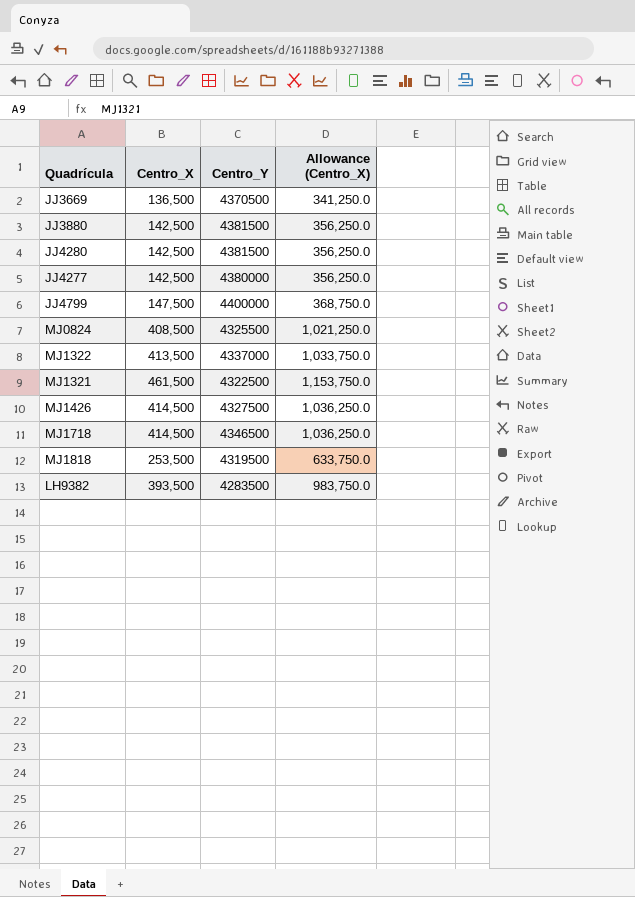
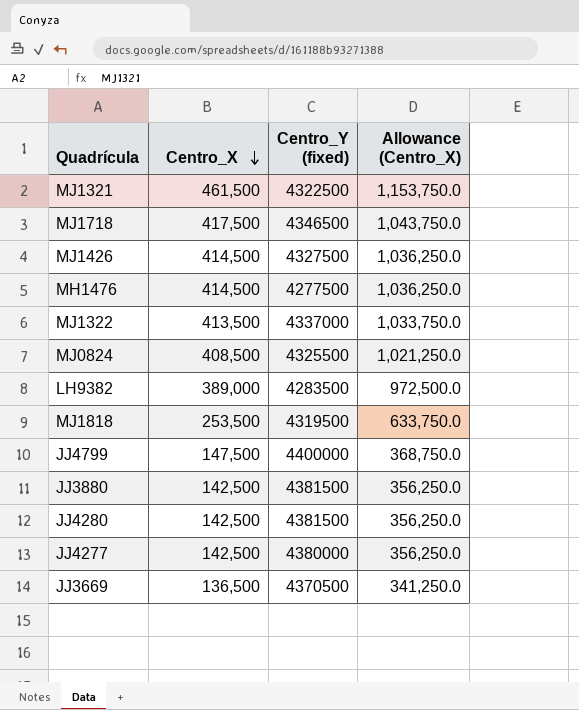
row order: none -> Centro_X descending
column name: Centro_Y -> Centro_Y (fixed)
MJ1718 | Centro_X: 414,500 -> 417,500
MJ1718 | Allowance (Centro_X): 1,036,250.0 -> 1,043,750.0
row MH1476: none -> 414,500 | 4277500 | 1,036,250.0
LH9382 | Centro_X: 393,500 -> 389,000
LH9382 | Allowance (Centro_X): 983,750.0 -> 972,500.0

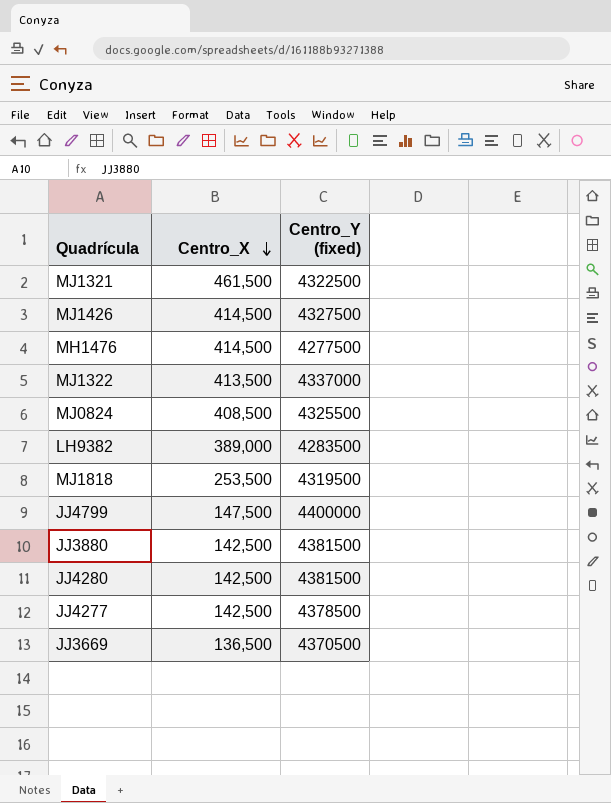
column Allowance (Centro_X) | formula: [Centro_X] * 2.5 -> none
row MJ1718: 417,500 | 4346500 | 1,043,750.0 -> none
JJ4277 | Centro_Y (fixed): 4380000 -> 4378500

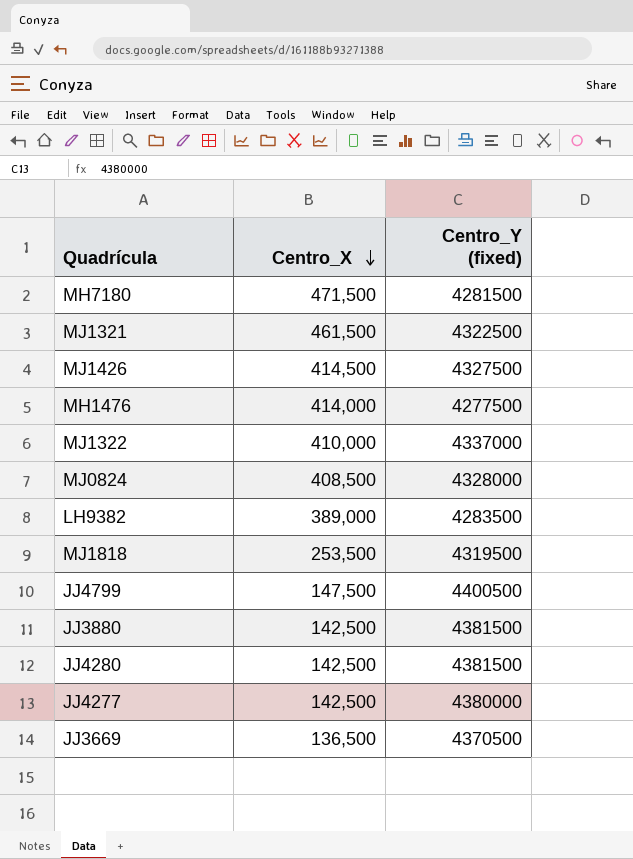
row MH7180: none -> 471,500 | 4281500
MH1476 | Centro_X: 414,500 -> 414,000
MJ1322 | Centro_X: 413,500 -> 410,000
MJ0824 | Centro_Y (fixed): 4325500 -> 4328000
JJ4799 | Centro_Y (fixed): 4400000 -> 4400500
JJ4277 | Centro_Y (fixed): 4378500 -> 4380000

